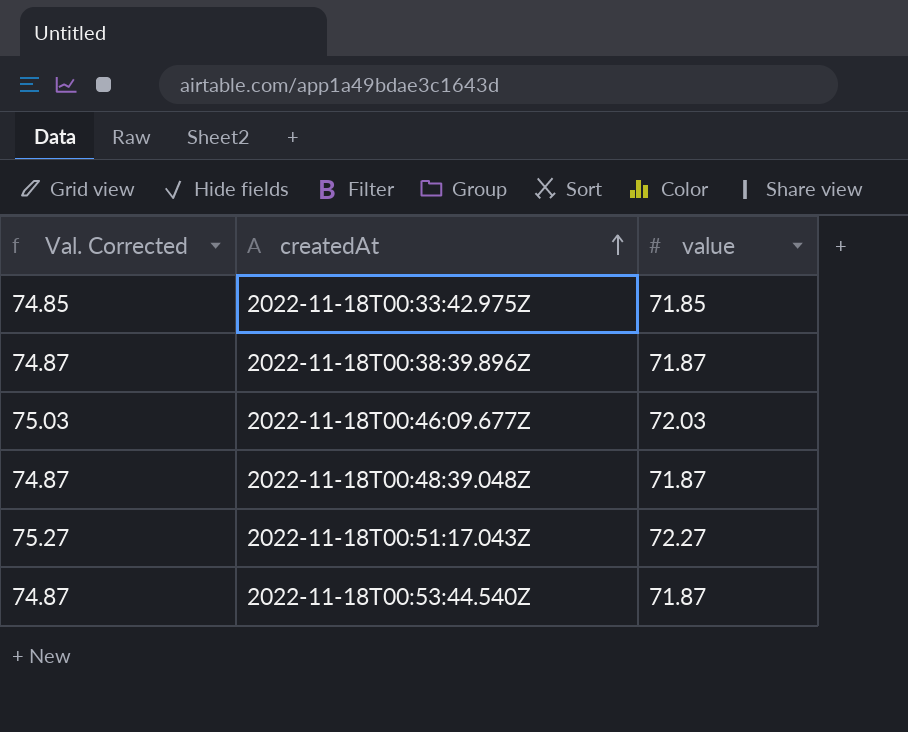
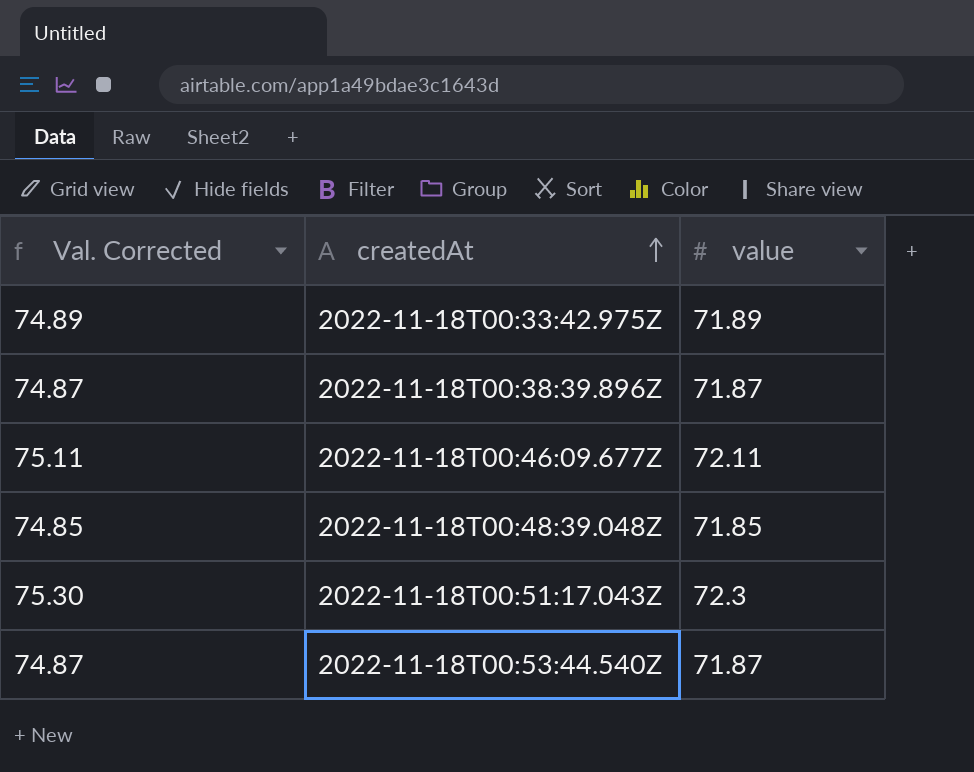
2022-11-18T00:33:42.975Z | Val. Corrected: 74.85 -> 74.89
2022-11-18T00:33:42.975Z | value: 71.85 -> 71.89
2022-11-18T00:46:09.677Z | Val. Corrected: 75.03 -> 75.11
2022-11-18T00:46:09.677Z | value: 72.03 -> 72.11
2022-11-18T00:48:39.048Z | Val. Corrected: 74.87 -> 74.85
2022-11-18T00:48:39.048Z | value: 71.87 -> 71.85
2022-11-18T00:51:17.043Z | Val. Corrected: 75.27 -> 75.30
2022-11-18T00:51:17.043Z | value: 72.27 -> 72.3

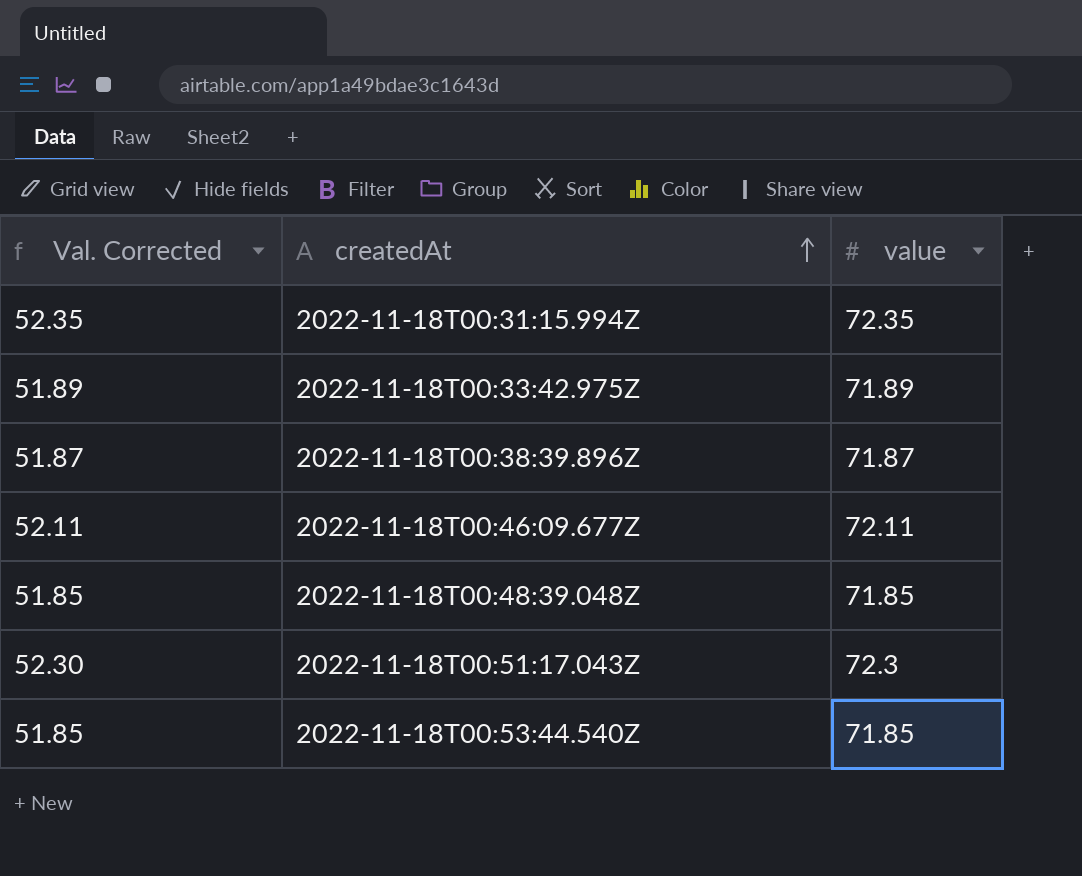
column Val. Corrected | formula: [value] + 3 -> [value] - 20
row 2022-11-18T00:31:15.994Z: none -> 52.35 | 72.35
2022-11-18T00:53:44.540Z | value: 71.87 -> 71.85

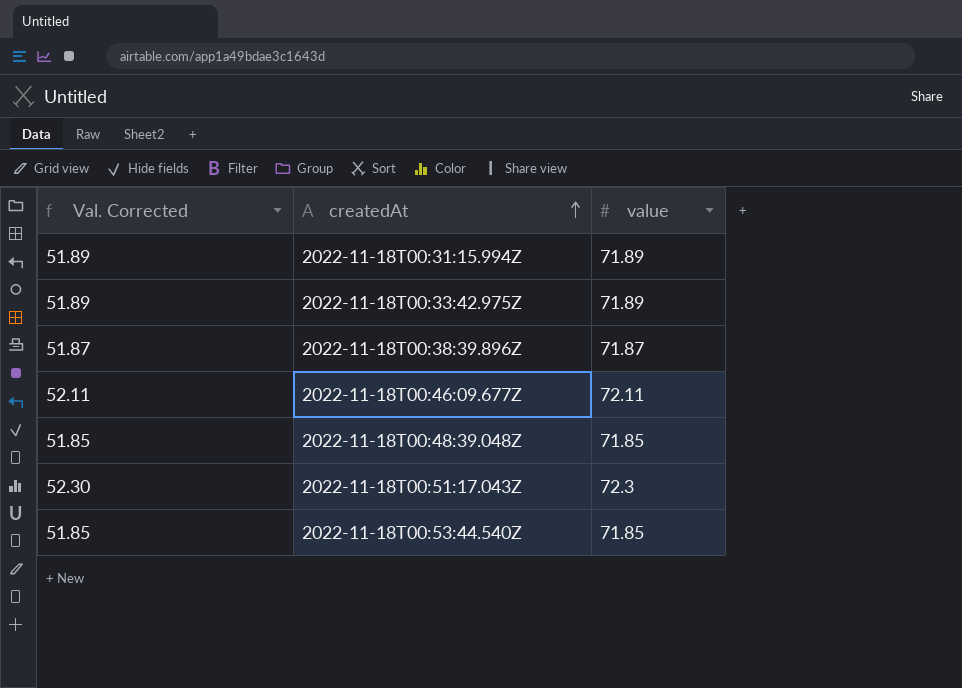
2022-11-18T00:31:15.994Z | Val. Corrected: 52.35 -> 51.89
2022-11-18T00:31:15.994Z | value: 72.35 -> 71.89

